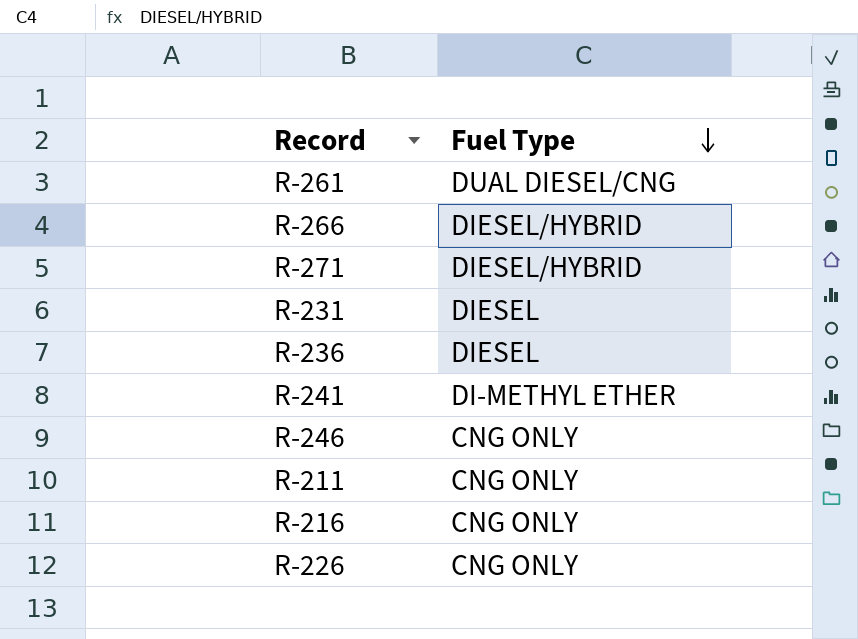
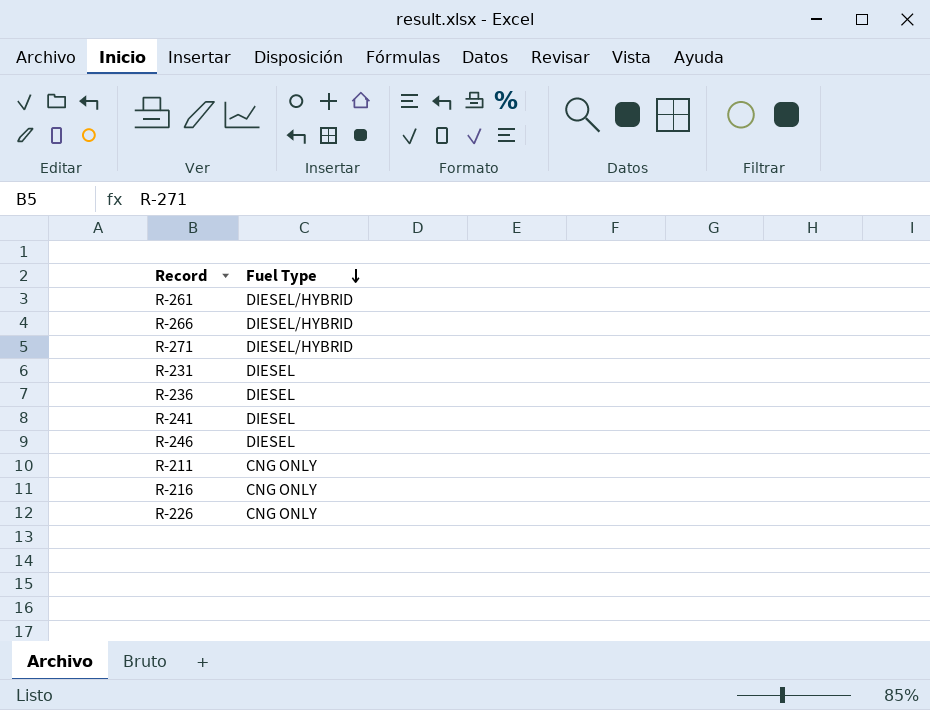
R-261 | Fuel Type: DUAL DIESEL/CNG -> DIESEL/HYBRID
R-241 | Fuel Type: DI-METHYL ETHER -> DIESEL
R-246 | Fuel Type: CNG ONLY -> DIESEL

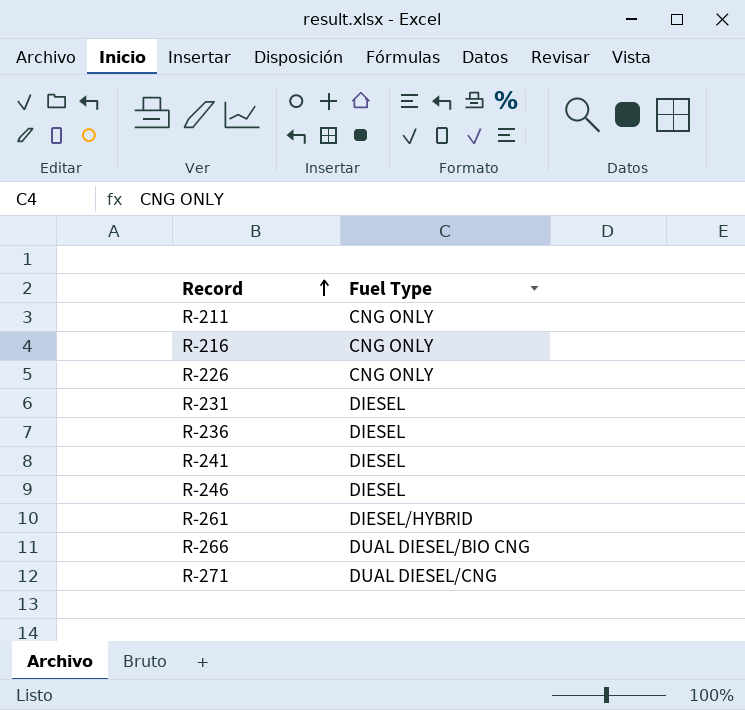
row order: Fuel Type descending -> Record ascending
R-266 | Fuel Type: DIESEL/HYBRID -> DUAL DIESEL/BIO CNG
R-271 | Fuel Type: DIESEL/HYBRID -> DUAL DIESEL/CNG

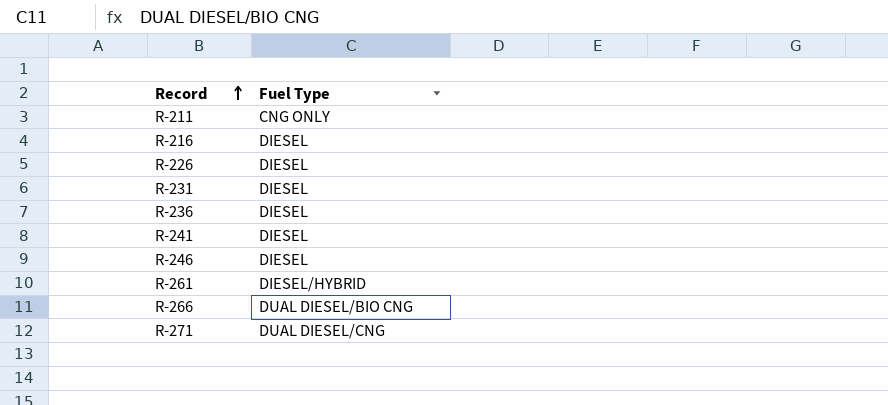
R-216 | Fuel Type: CNG ONLY -> DIESEL
R-226 | Fuel Type: CNG ONLY -> DIESEL

